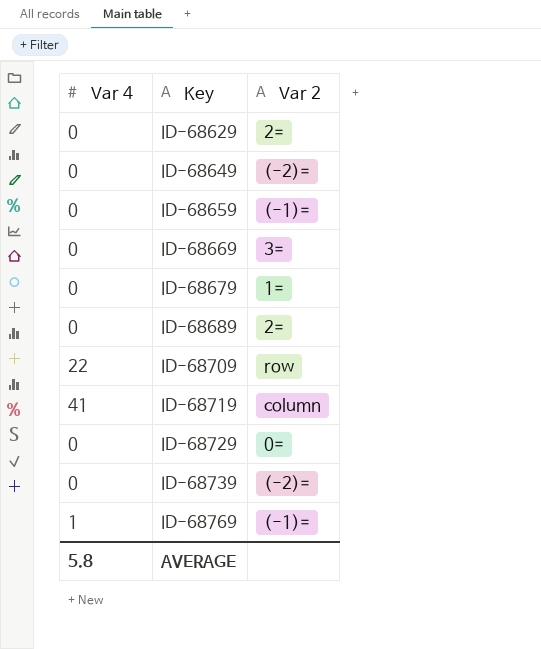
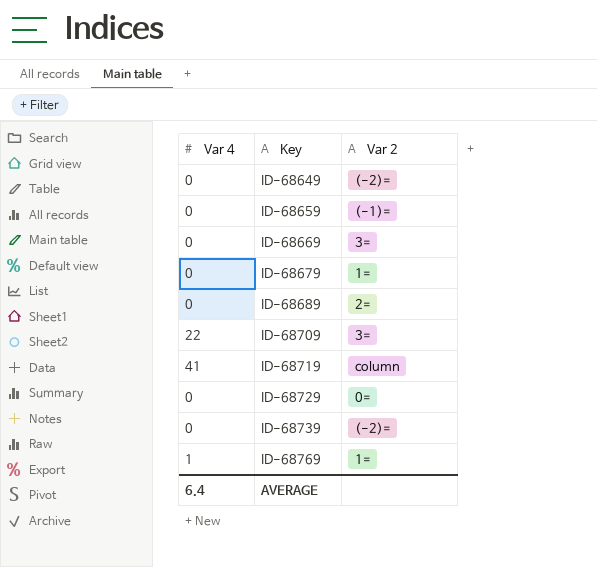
row ID-68629: 0 | 2= -> none
ID-68709 | Var 2: row -> 3=
ID-68769 | Var 2: (-1)= -> 1=
AVERAGE | Var 4: 5.8 -> 6.4

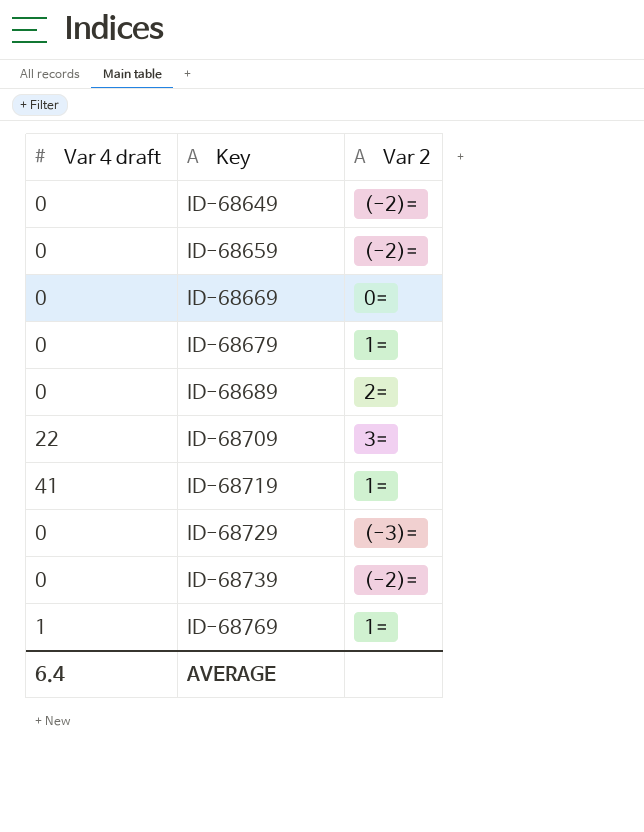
column name: Var 4 -> Var 4 draft
ID-68659 | Var 2: (-1)= -> (-2)=
ID-68669 | Var 2: 3= -> 0=
ID-68719 | Var 2: column -> 1=
ID-68729 | Var 2: 0= -> (-3)=

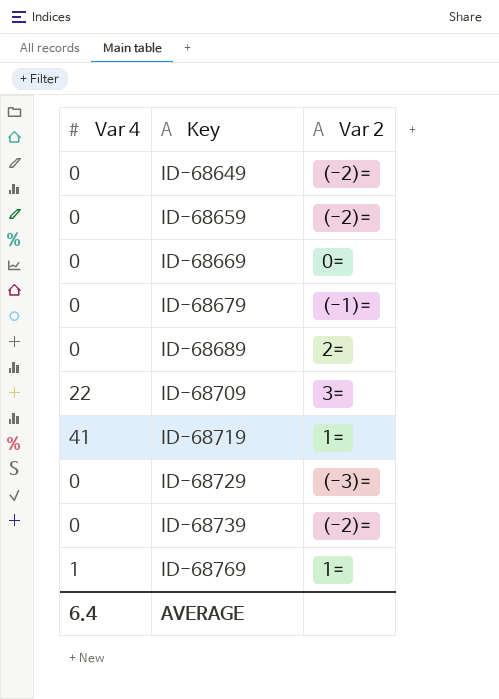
column name: Var 4 draft -> Var 4
ID-68679 | Var 2: 1= -> (-1)=

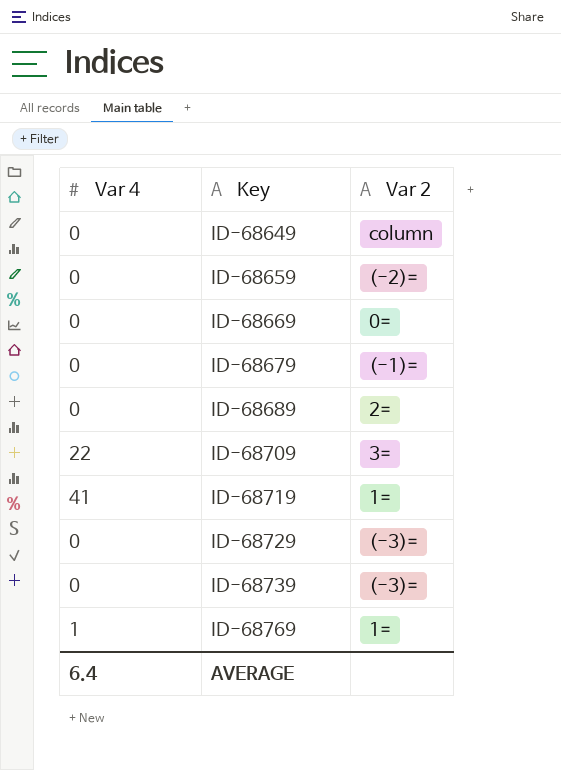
ID-68649 | Var 2: (-2)= -> column
ID-68739 | Var 2: (-2)= -> (-3)=

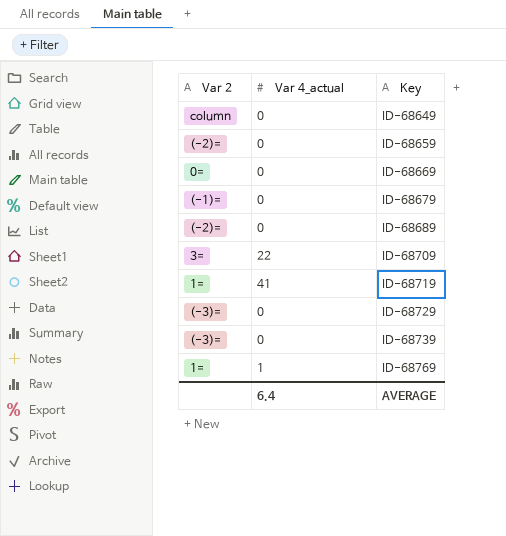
column Var 2 | position: 3 -> 1
column name: Var 4 -> Var 4_actual
ID-68689 | Var 2: 2= -> (-2)=

